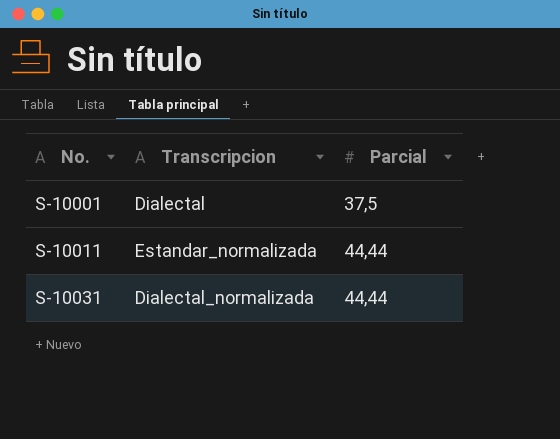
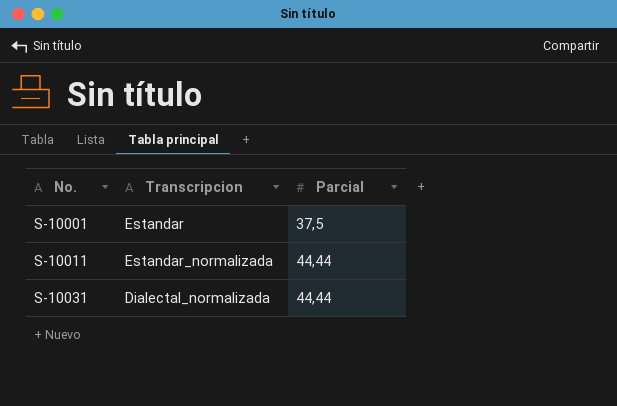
S-10001 | Transcripcion: Dialectal -> Estandar

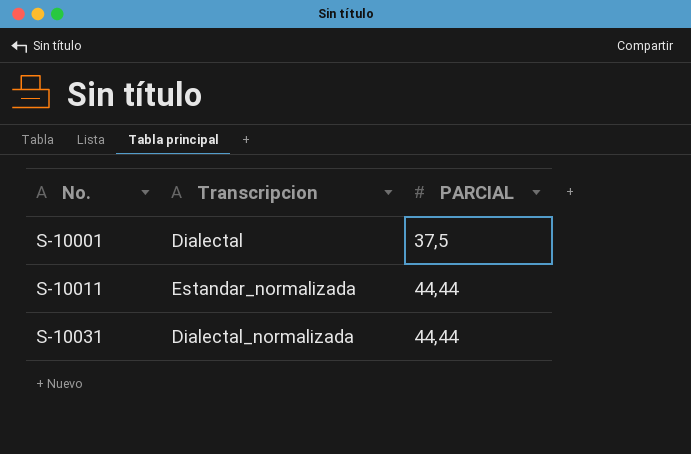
column name: Parcial -> PARCIAL
S-10001 | Transcripcion: Estandar -> Dialectal

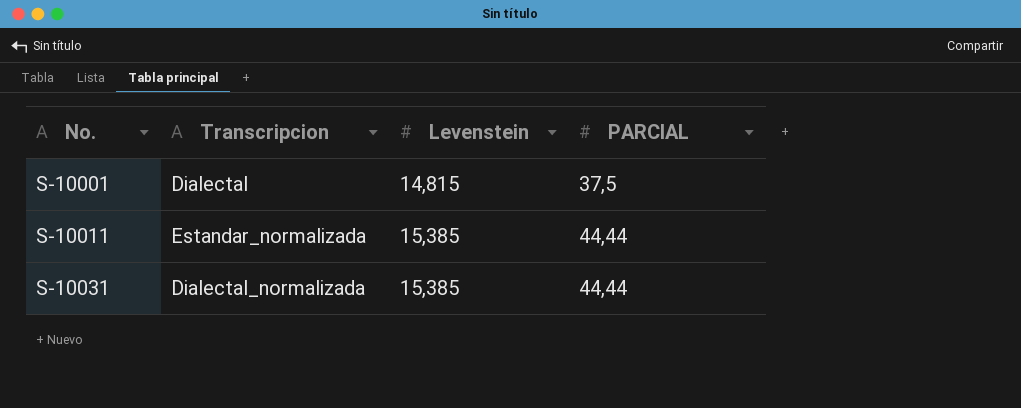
column Levenstein | position: none -> 3

